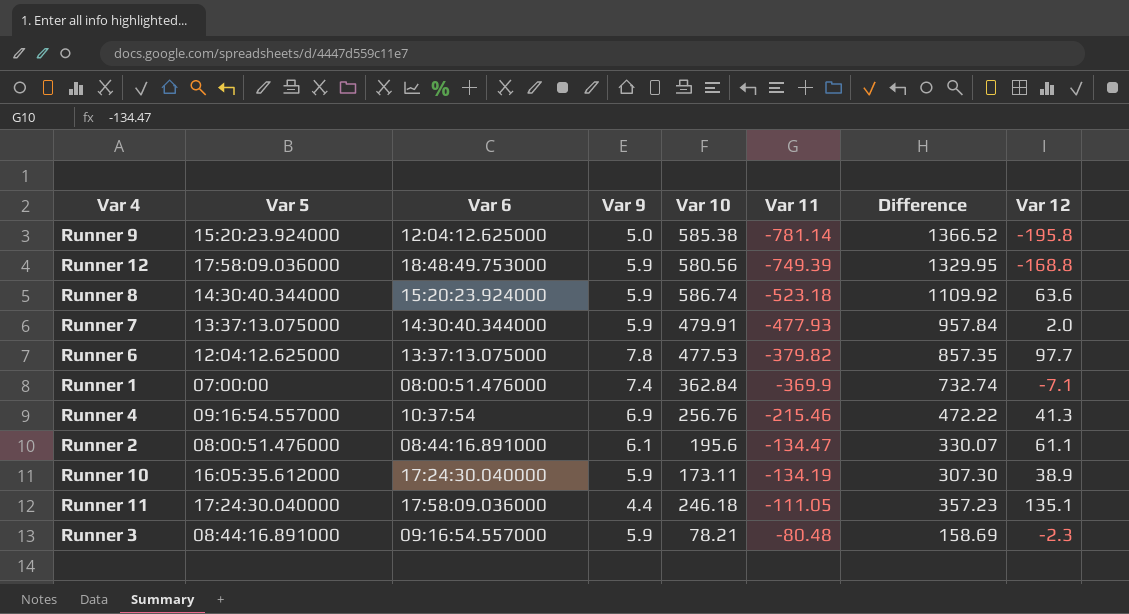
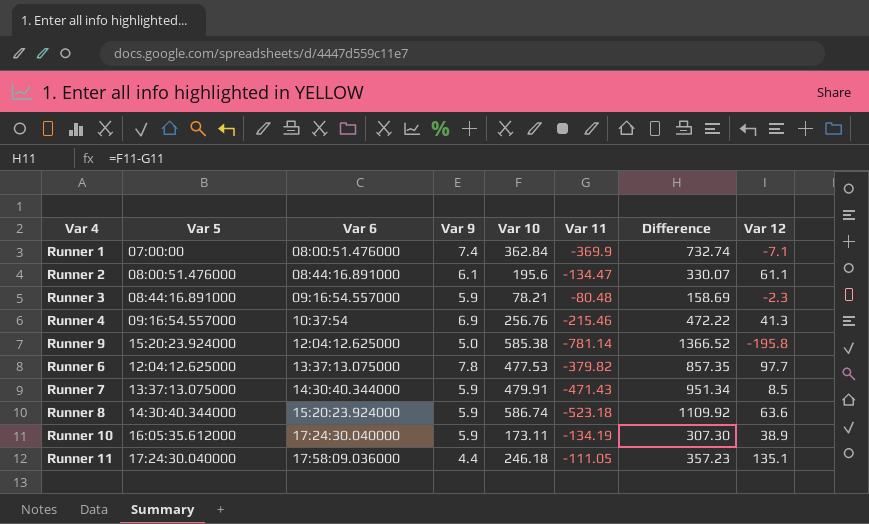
row order: Var 11 ascending -> Var 6 ascending
row Runner 12: 17:58:09.036000 | 18:48:49.753000 | 5.9 | 580.56 | -749.39 | 1329.95 | -168.8 -> none
Runner 7 | Var 11: -477.93 -> -471.43
Runner 7 | Difference: 957.84 -> 951.34
Runner 7 | Var 12: 2.0 -> 8.5

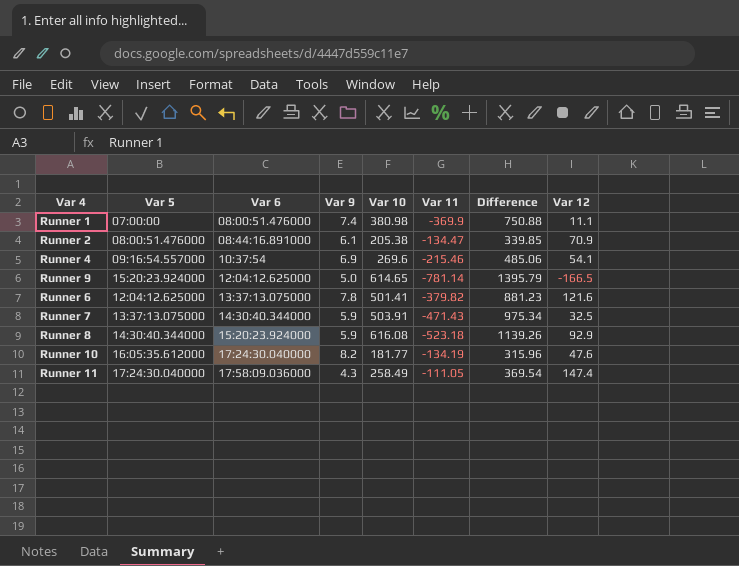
row Runner 3: 08:44:16.891000 | 09:16:54.557000 | 5.9 | 78.21 | -80.48 | 158.69 | -2.3 -> none
Runner 1 | Var 10: 362.84 -> 380.98
Runner 1 | Difference: 732.74 -> 750.88
Runner 1 | Var 12: -7.1 -> 11.1
Runner 2 | Var 10: 195.6 -> 205.38
Runner 2 | Difference: 330.07 -> 339.85
Runner 2 | Var 12: 61.1 -> 70.9
Runner 4 | Var 10: 256.76 -> 269.6
Runner 4 | Difference: 472.22 -> 485.06
Runner 4 | Var 12: 41.3 -> 54.1
Runner 9 | Var 10: 585.38 -> 614.65
Runner 9 | Difference: 1366.52 -> 1395.79
Runner 9 | Var 12: -195.8 -> -166.5
Runner 6 | Var 10: 477.53 -> 501.41
Runner 6 | Difference: 857.35 -> 881.23
Runner 6 | Var 12: 97.7 -> 121.6
Runner 7 | Var 10: 479.91 -> 503.91
Runner 7 | Difference: 951.34 -> 975.34
Runner 7 | Var 12: 8.5 -> 32.5
Runner 8 | Var 10: 586.74 -> 616.08
Runner 8 | Difference: 1109.92 -> 1139.26
Runner 8 | Var 12: 63.6 -> 92.9
Runner 10 | Var 9: 5.9 -> 8.2
Runner 10 | Var 10: 173.11 -> 181.77
Runner 10 | Difference: 307.30 -> 315.96
Runner 10 | Var 12: 38.9 -> 47.6
Runner 11 | Var 9: 4.4 -> 4.3
Runner 11 | Var 10: 246.18 -> 258.49
Runner 11 | Difference: 357.23 -> 369.54
Runner 11 | Var 12: 135.1 -> 147.4

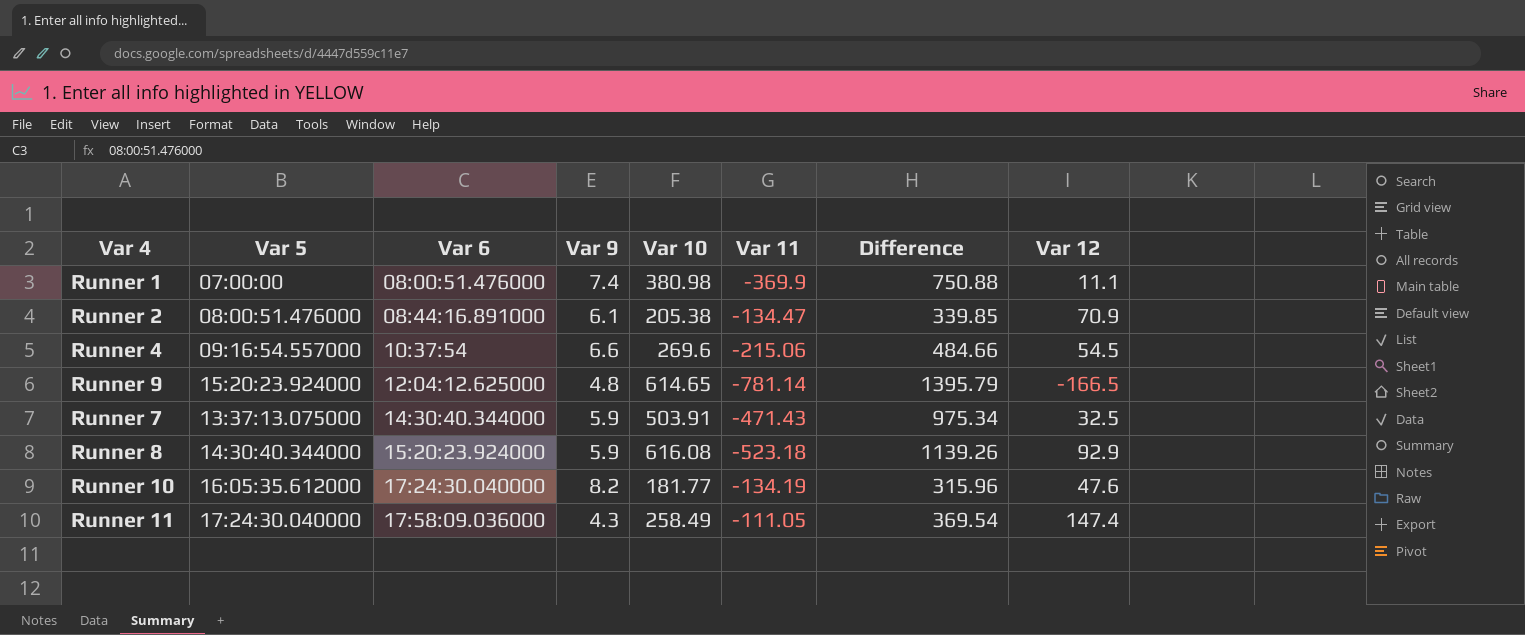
row Runner 6: 12:04:12.625000 | 13:37:13.075000 | 7.8 | 501.41 | -379.82 | 881.23 | 121.6 -> none
Runner 4 | Var 9: 6.9 -> 6.6
Runner 4 | Var 11: -215.46 -> -215.06
Runner 4 | Difference: 485.06 -> 484.66
Runner 4 | Var 12: 54.1 -> 54.5
Runner 9 | Var 9: 5.0 -> 4.8

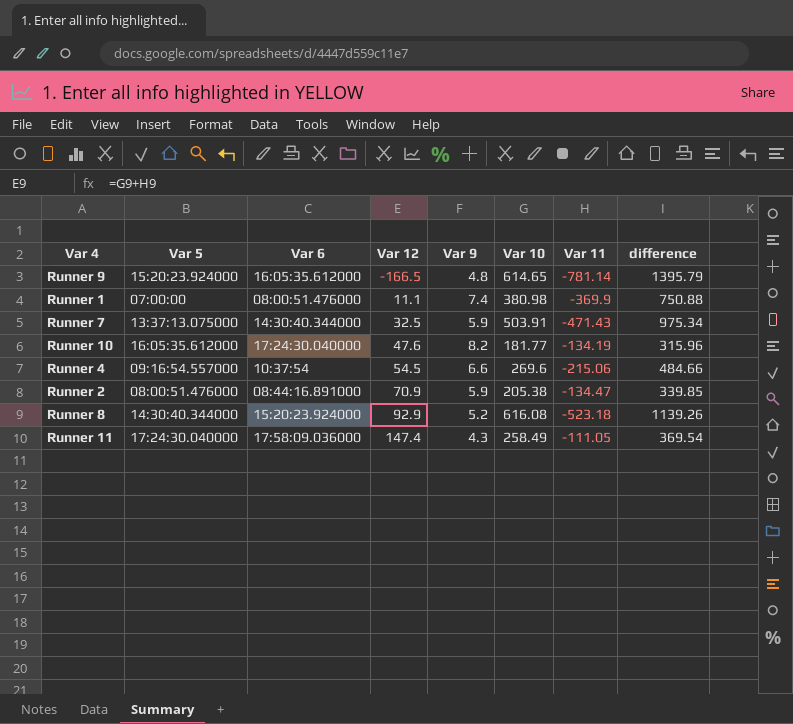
row order: Var 6 ascending -> Var 12 ascending
column Var 12 | position: 8 -> 4
column name: Difference -> difference
Runner 9 | Var 6: 12:04:12.625000 -> 16:05:35.612000
Runner 2 | Var 9: 6.1 -> 5.9
Runner 8 | Var 9: 5.9 -> 5.2

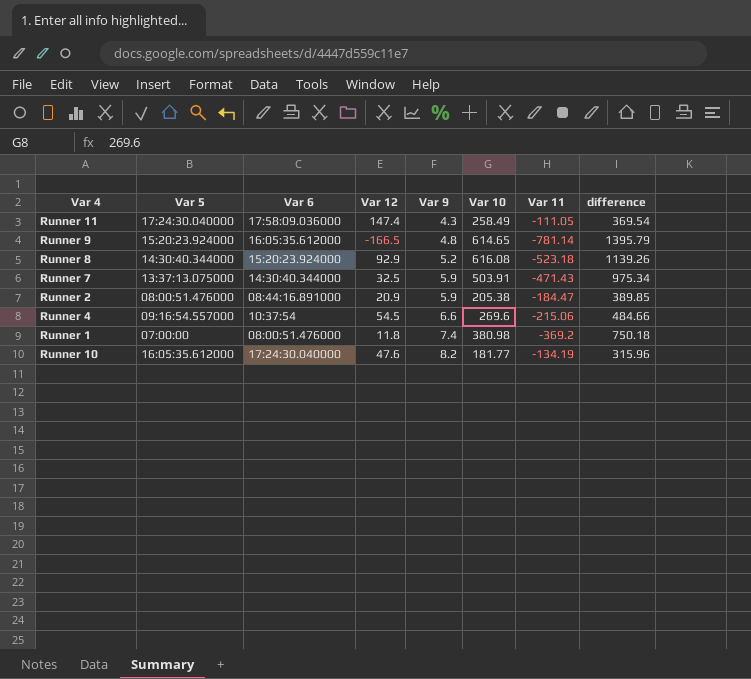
row order: Var 12 ascending -> Var 9 ascending
Runner 2 | Var 12: 70.9 -> 20.9
Runner 2 | Var 11: -134.47 -> -184.47
Runner 2 | difference: 339.85 -> 389.85
Runner 1 | Var 12: 11.1 -> 11.8
Runner 1 | Var 11: -369.9 -> -369.2
Runner 1 | difference: 750.88 -> 750.18

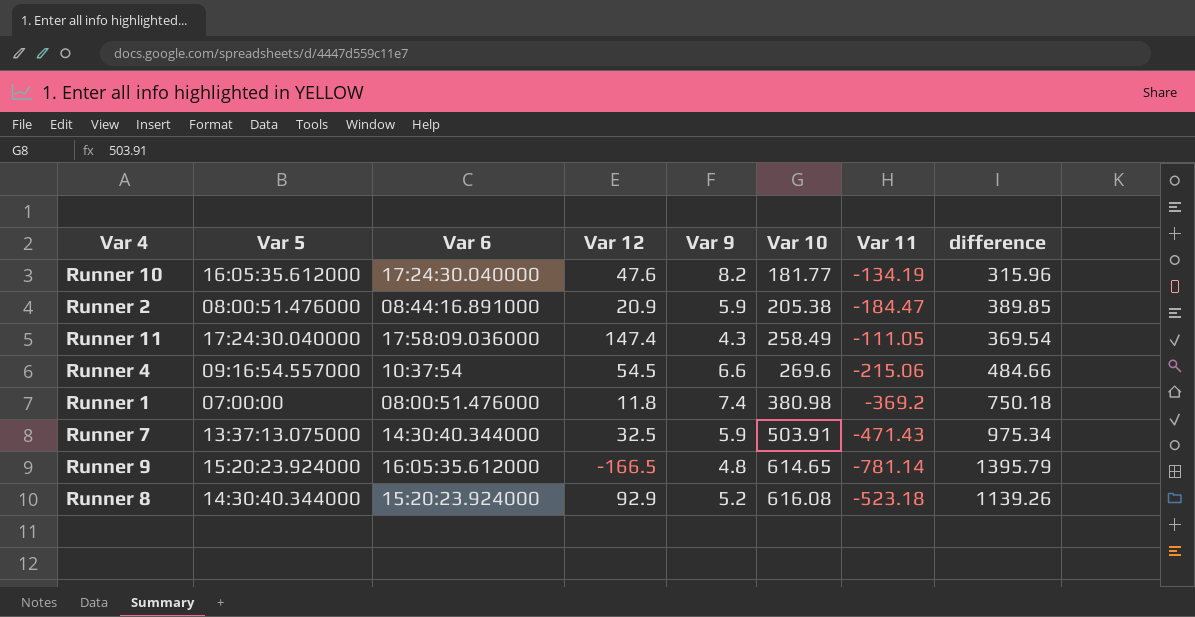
row order: Var 9 ascending -> Var 10 ascending

